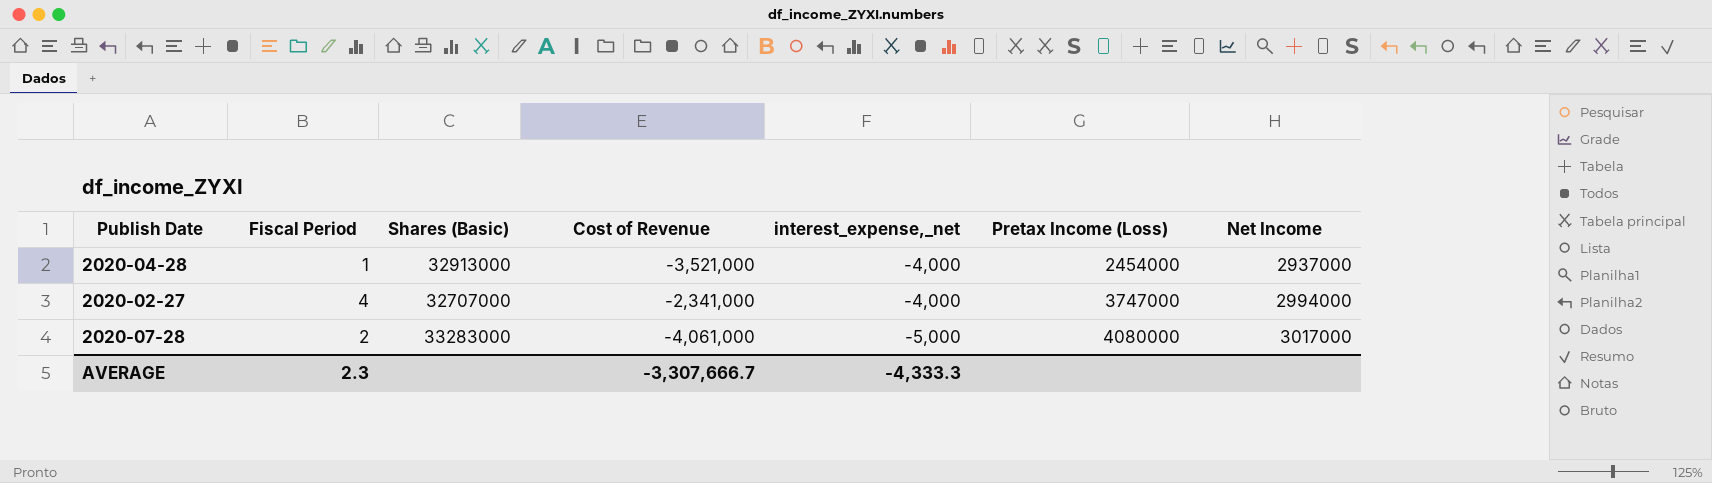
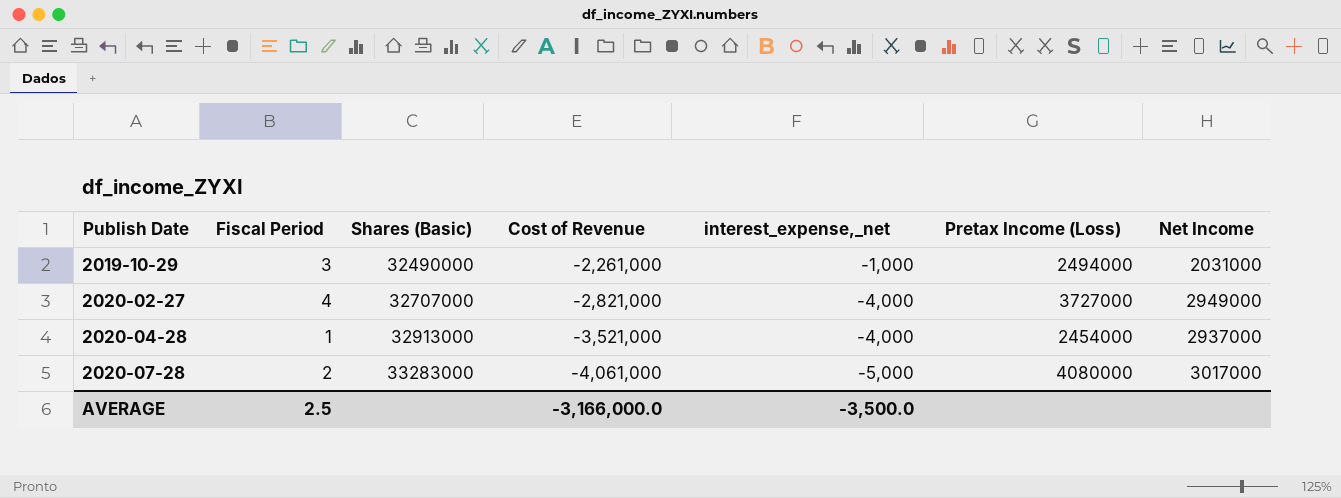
row order: interest_expense,_net descending -> Publish Date ascending
row 2019-10-29: none -> 3 | 32490000 | -2,261,000 | -1,000 | 2494000 | 2031000
2020-02-27 | Cost of Revenue: -2,341,000 -> -2,821,000
2020-02-27 | Pretax Income (Loss): 3747000 -> 3727000
2020-02-27 | Net Income: 2994000 -> 2949000
AVERAGE | Fiscal Period: 2.3 -> 2.5
AVERAGE | Cost of Revenue: -3,307,666.7 -> -3,166,000.0
AVERAGE | interest_expense,_net: -4,333.3 -> -3,500.0

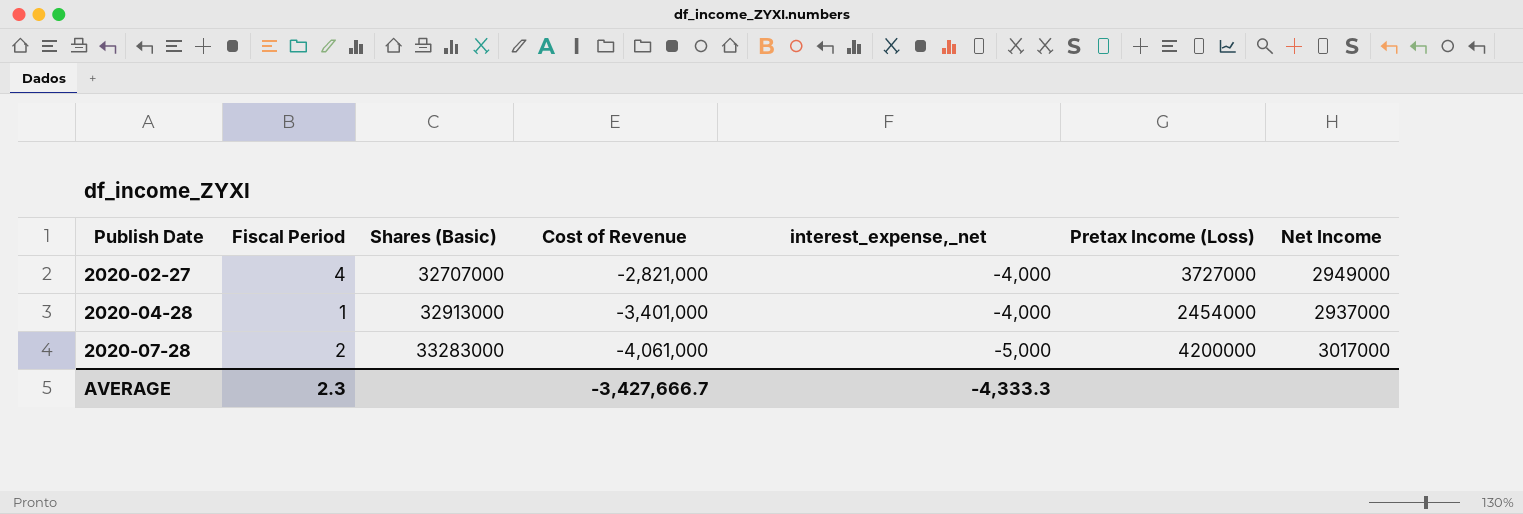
row 2019-10-29: 3 | 32490000 | -2,261,000 | -1,000 | 2494000 | 2031000 -> none
2020-04-28 | Cost of Revenue: -3,521,000 -> -3,401,000
2020-07-28 | Pretax Income (Loss): 4080000 -> 4200000
AVERAGE | Fiscal Period: 2.5 -> 2.3
AVERAGE | Cost of Revenue: -3,166,000.0 -> -3,427,666.7
AVERAGE | interest_expense,_net: -3,500.0 -> -4,333.3

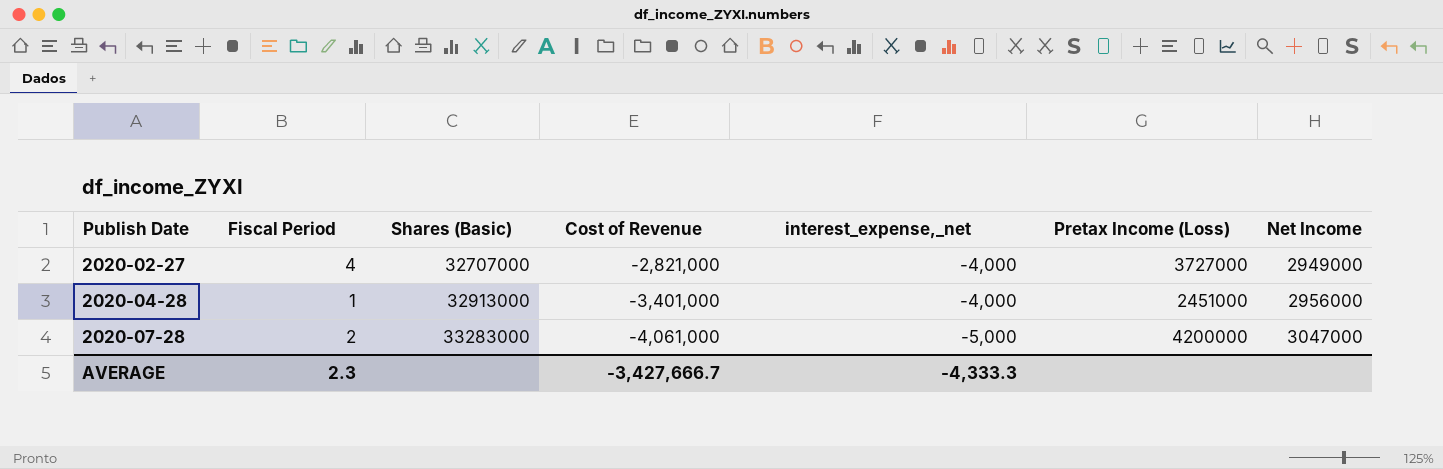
2020-04-28 | Pretax Income (Loss): 2454000 -> 2451000
2020-04-28 | Net Income: 2937000 -> 2956000
2020-07-28 | Net Income: 3017000 -> 3047000

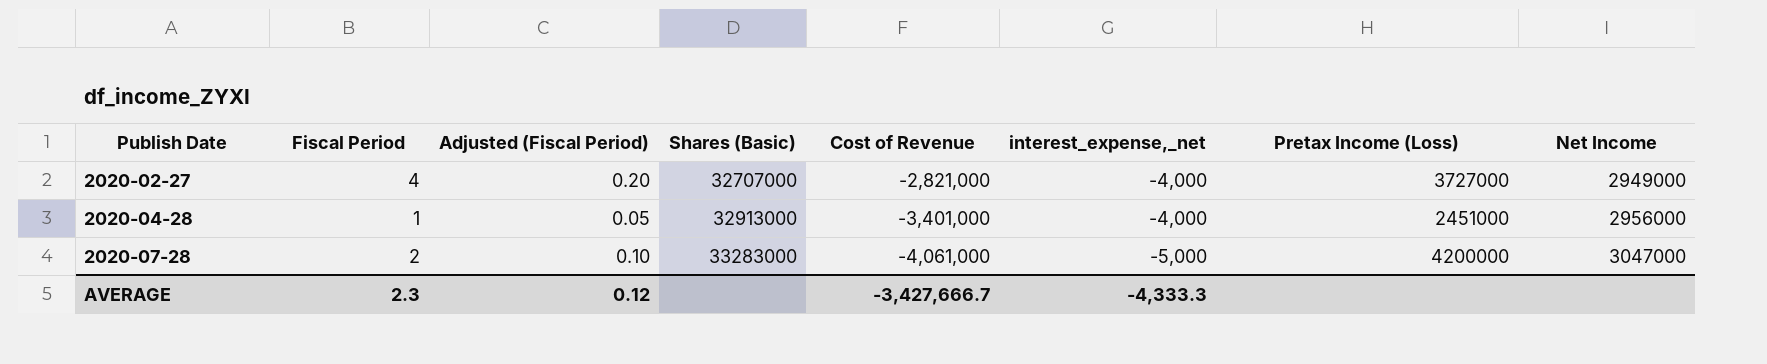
column Adjusted (Fiscal Period) | formula: none -> [Fiscal Period] * 0.05

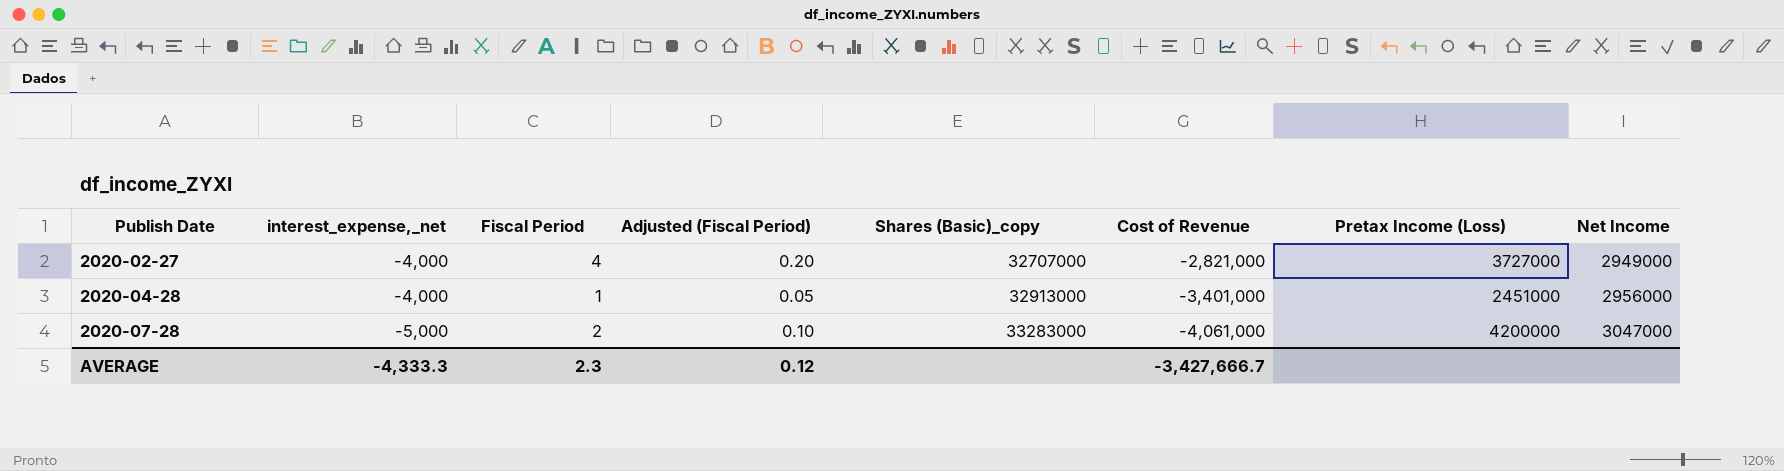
column interest_expense,_net | position: 6 -> 2
column name: Shares (Basic) -> Shares (Basic)_copy

